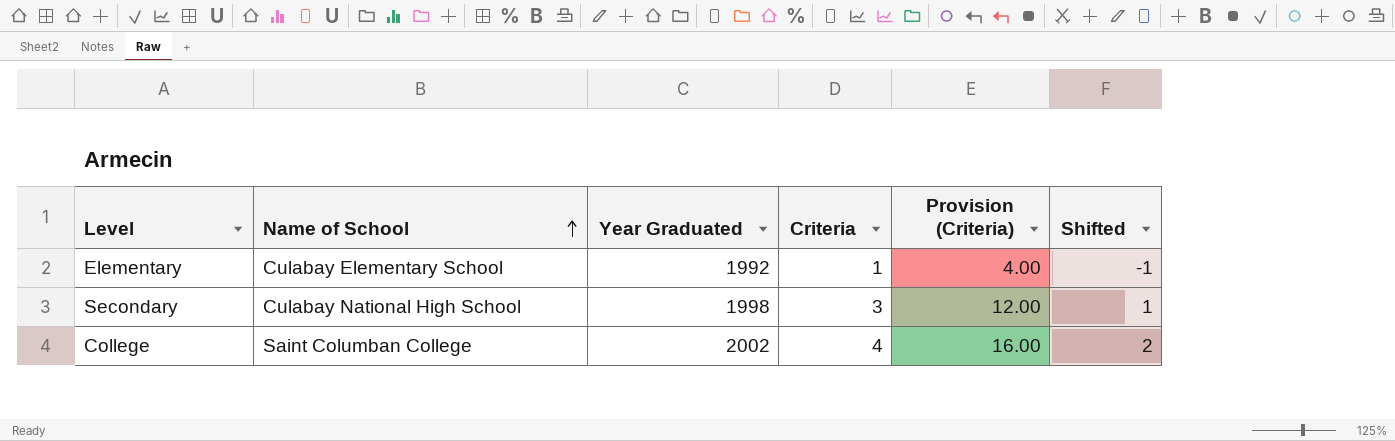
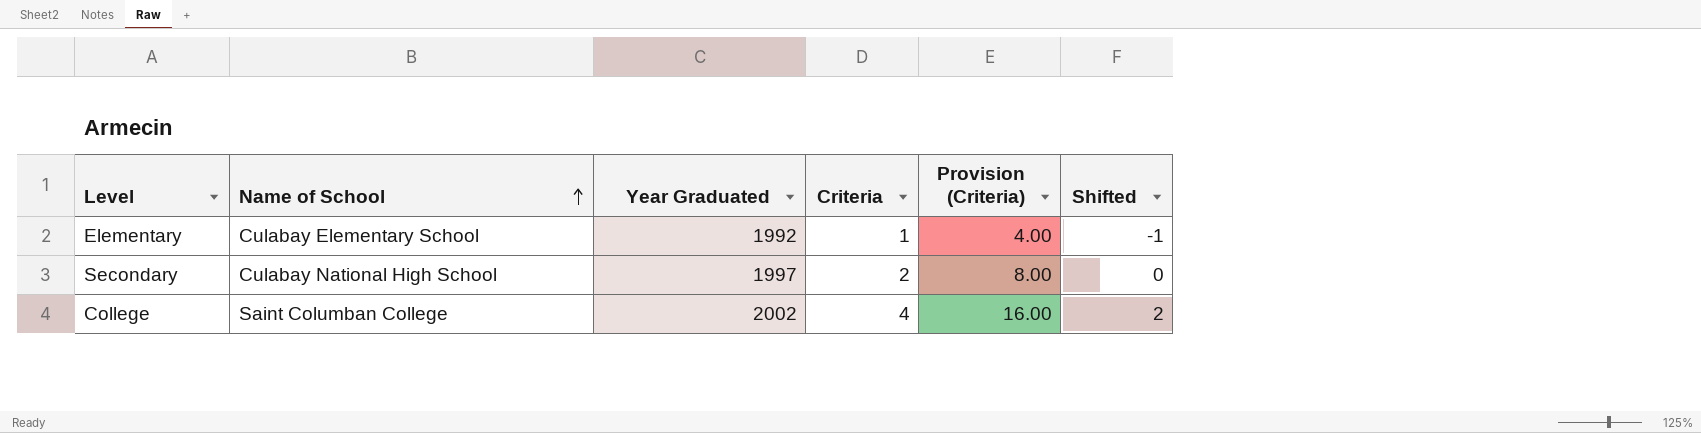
Secondary | Year Graduated: 1998 -> 1997
Secondary | Criteria: 3 -> 2
Secondary | Provision (Criteria): 12.00 -> 8.00
Secondary | Shifted: 1 -> 0

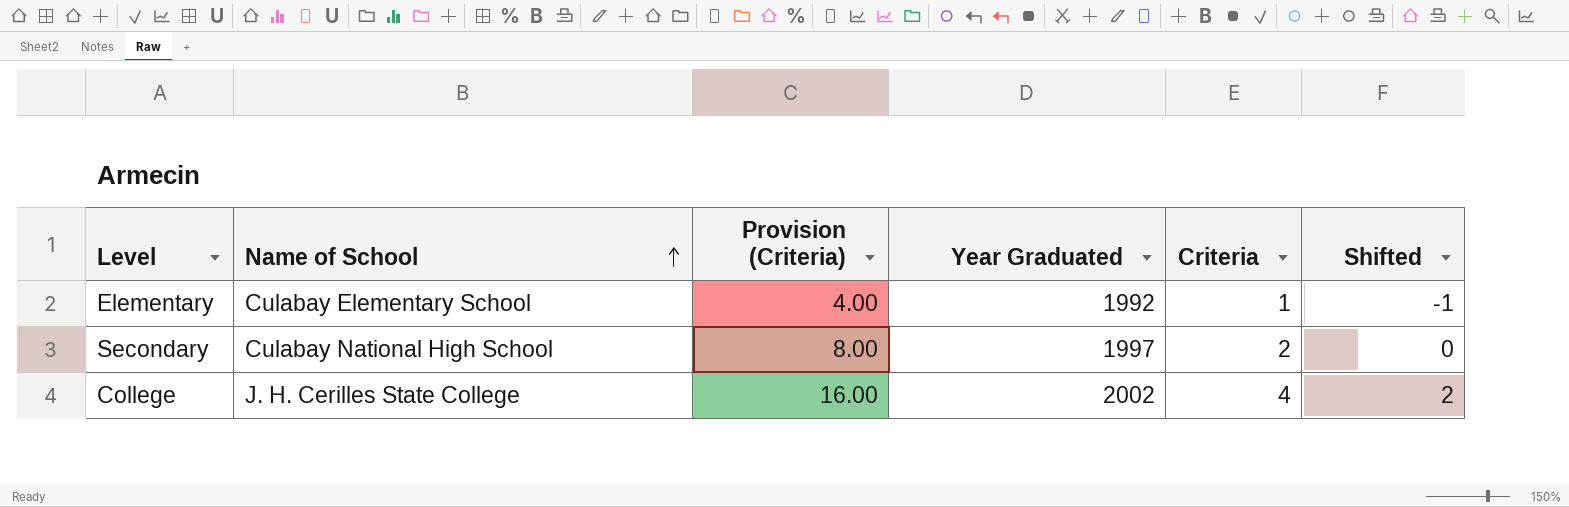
column Provision (Criteria) | position: 5 -> 3
College | Name of School: Saint Columban College -> J. H. Cerilles State College

